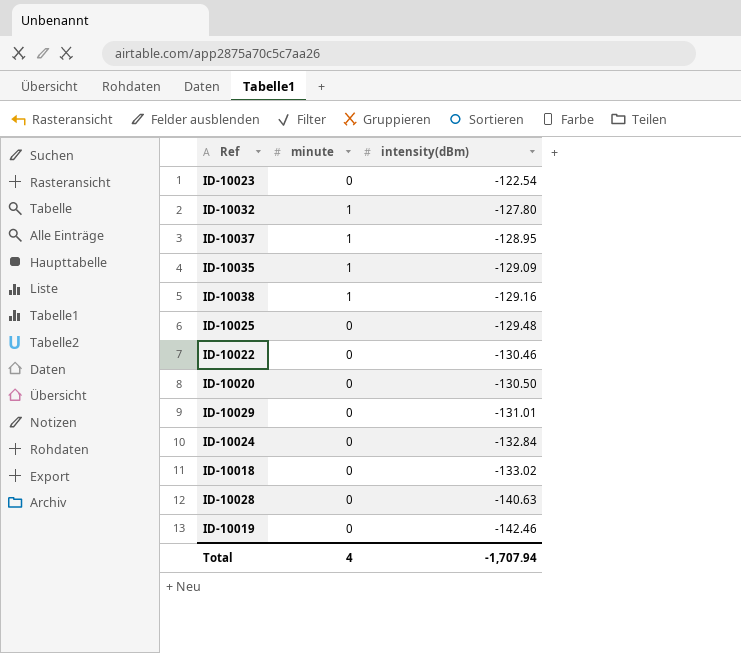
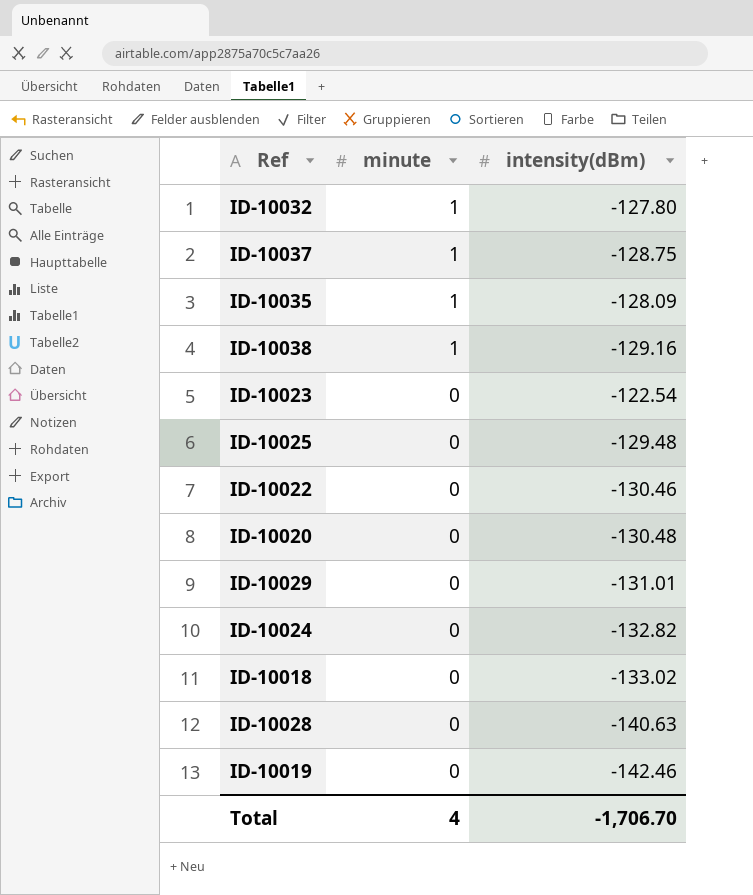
row order: intensity(dBm) descending -> minute descending
ID-10037 | intensity(dBm): -128.95 -> -128.75
ID-10035 | intensity(dBm): -129.09 -> -128.09
ID-10020 | intensity(dBm): -130.50 -> -130.48
ID-10024 | intensity(dBm): -132.84 -> -132.82
Total | intensity(dBm): -1,707.94 -> -1,706.70

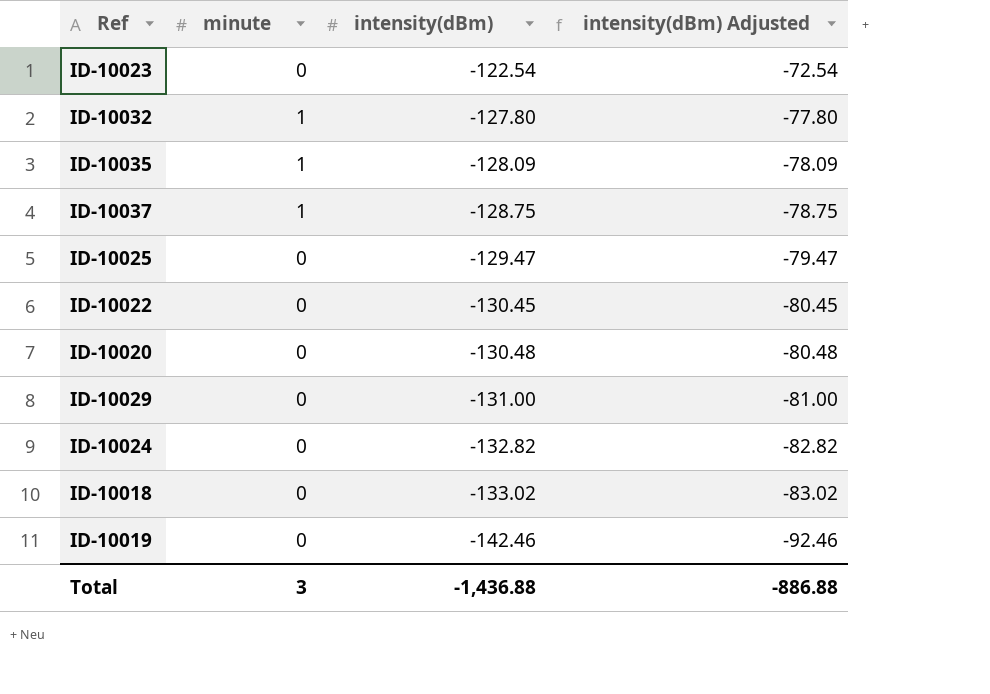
row order: minute descending -> intensity(dBm) descending
column intensity(dBm) Adjusted | formula: none -> [intensity(dBm)] + 50
row ID-10038: 1 | -129.16 -> none
row ID-10028: 0 | -140.63 -> none
ID-10025 | intensity(dBm): -129.48 -> -129.47
ID-10022 | intensity(dBm): -130.46 -> -130.45
ID-10029 | intensity(dBm): -131.01 -> -131.00
Total | minute: 4 -> 3
Total | intensity(dBm): -1,706.70 -> -1,436.88

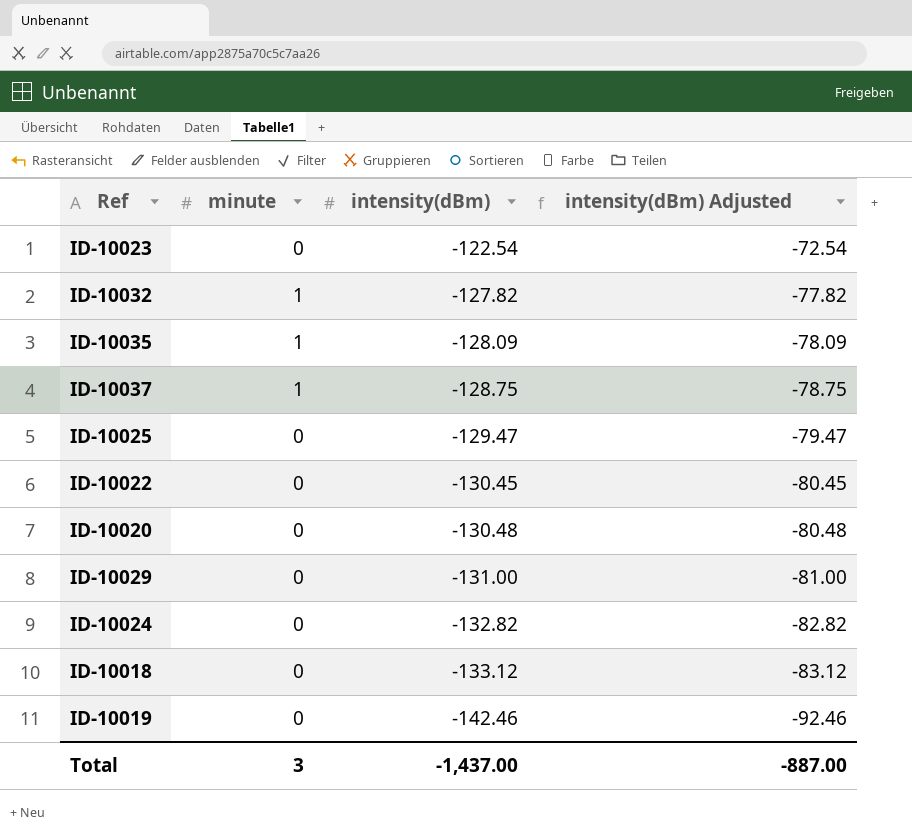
ID-10032 | intensity(dBm): -127.80 -> -127.82
ID-10032 | intensity(dBm) Adjusted: -77.80 -> -77.82
ID-10018 | intensity(dBm): -133.02 -> -133.12
ID-10018 | intensity(dBm) Adjusted: -83.02 -> -83.12
Total | intensity(dBm): -1,436.88 -> -1,437.00
Total | intensity(dBm) Adjusted: -886.88 -> -887.00

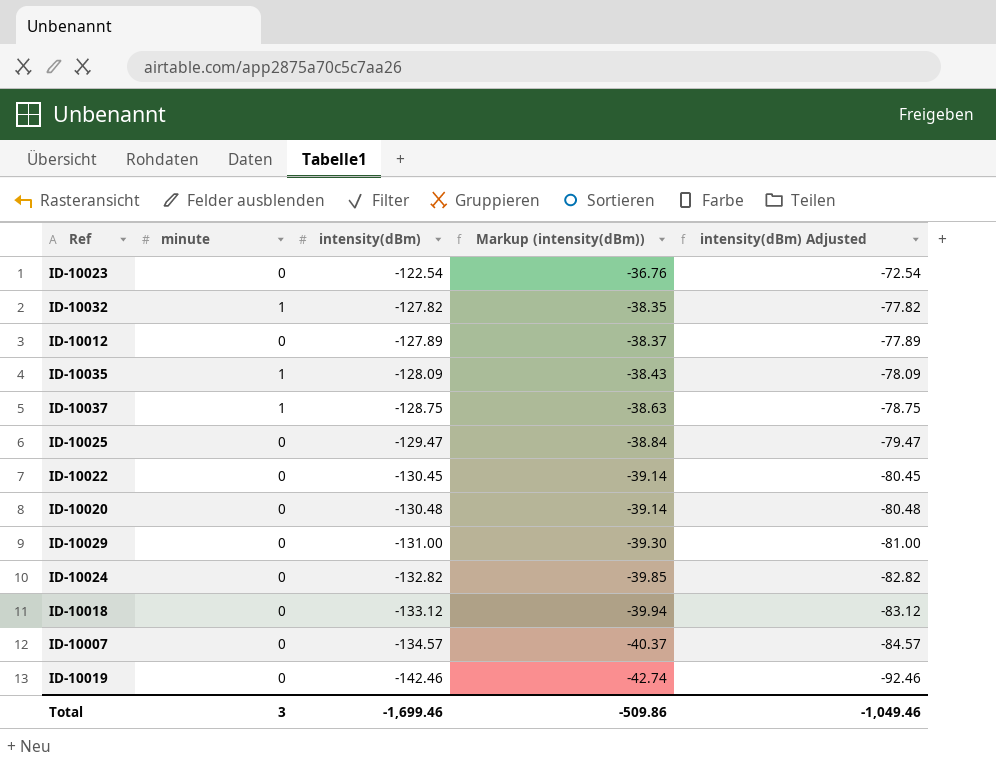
column Markup (intensity(dBm)) | formula: none -> [intensity(dBm)] * 0.3
row ID-10012: none -> 0 | -127.89 | -38.37 | -77.89
row ID-10007: none -> 0 | -134.57 | -40.37 | -84.57
Total | intensity(dBm): -1,437.00 -> -1,699.46
Total | intensity(dBm) Adjusted: -887.00 -> -1,049.46

